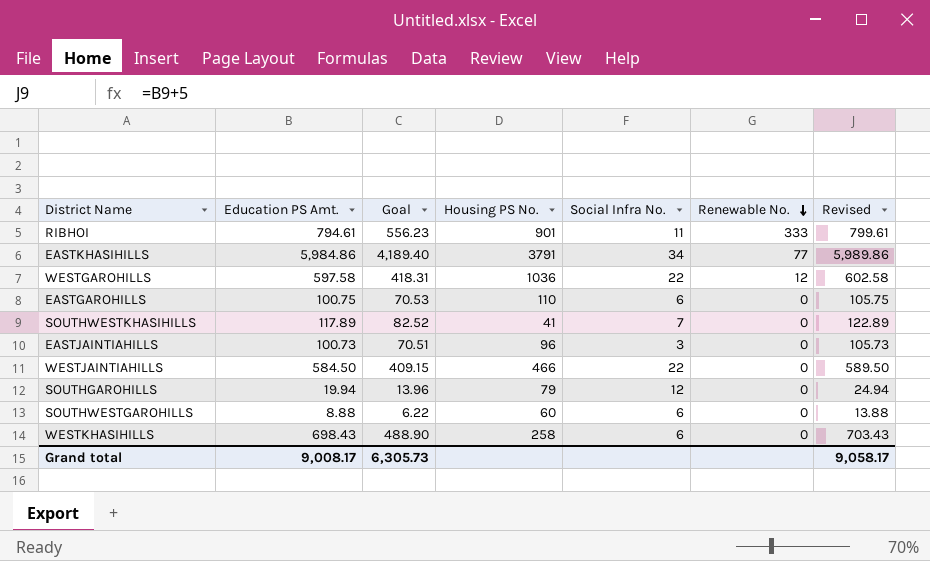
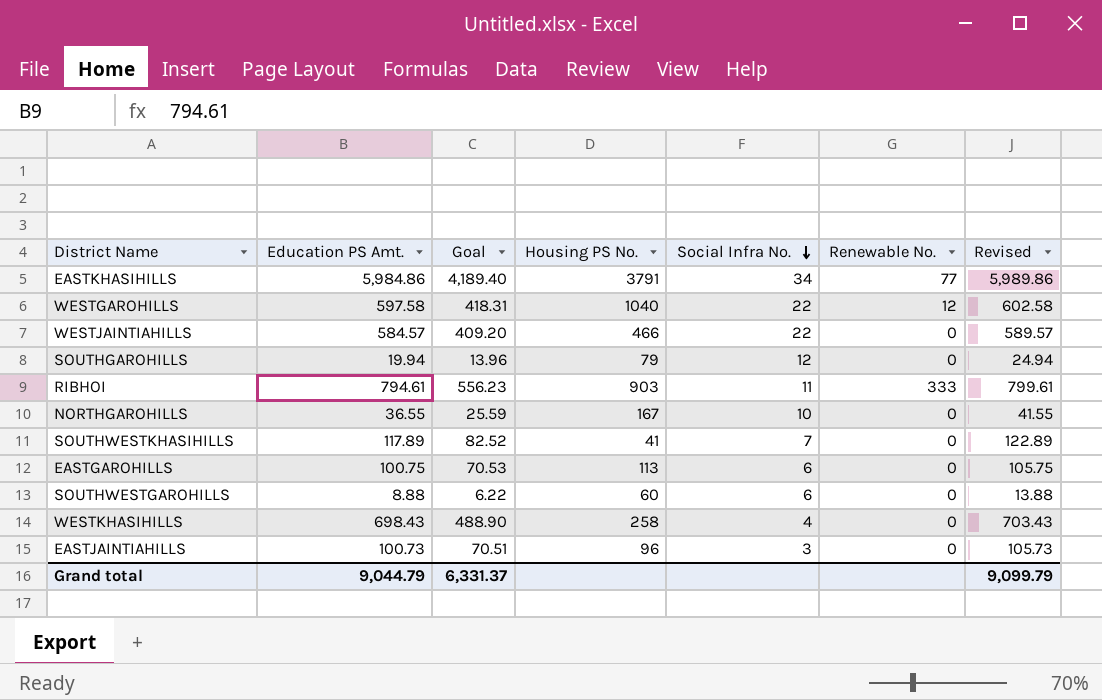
row order: Renewable No. descending -> Social Infra No. descending
WESTGAROHILLS | Housing PS No.: 1036 -> 1040
WESTJAINTIAHILLS | Education PS Amt.: 584.50 -> 584.57
WESTJAINTIAHILLS | Goal: 409.15 -> 409.20
WESTJAINTIAHILLS | Revised: 589.50 -> 589.57
RIBHOI | Housing PS No.: 901 -> 903
row NORTHGAROHILLS: none -> 36.55 | 25.59 | 167 | 10 | 0 | 41.55
EASTGAROHILLS | Housing PS No.: 110 -> 113
WESTKHASIHILLS | Social Infra No.: 6 -> 4
Grand total | Education PS Amt.: 9,008.17 -> 9,044.79
Grand total | Goal: 6,305.73 -> 6,331.37
Grand total | Revised: 9,058.17 -> 9,099.79

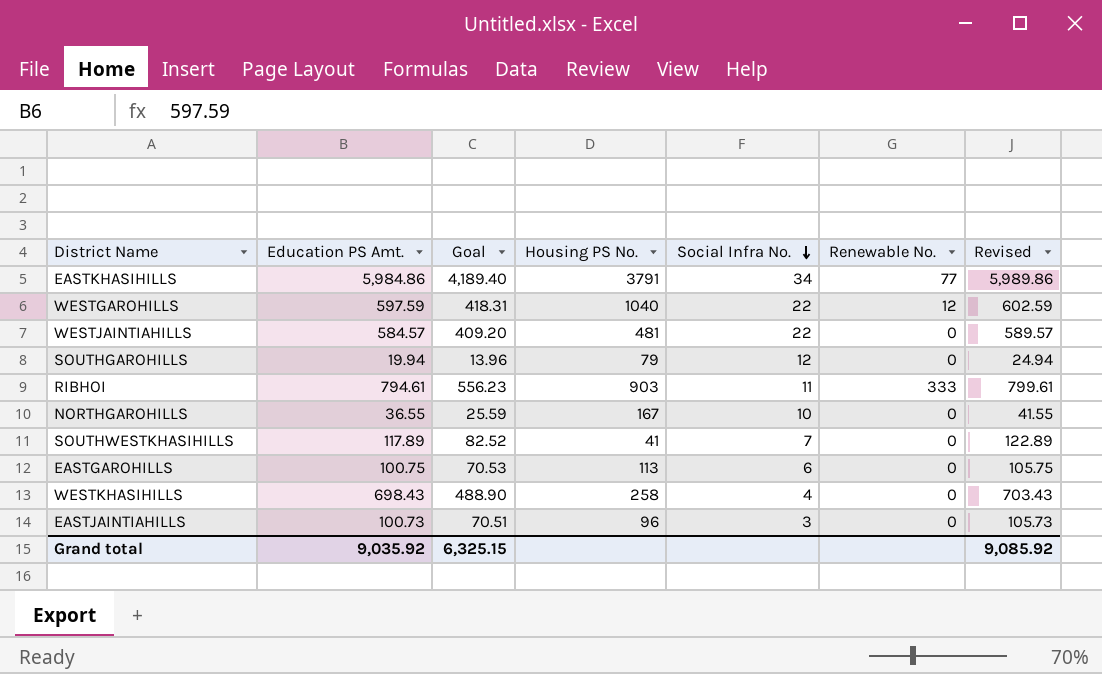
row SOUTHWESTGAROHILLS: 8.88 | 6.22 | 60 | 6 | 0 | 13.88 -> none
WESTGAROHILLS | Education PS Amt.: 597.58 -> 597.59
WESTGAROHILLS | Revised: 602.58 -> 602.59
WESTJAINTIAHILLS | Housing PS No.: 466 -> 481
Grand total | Education PS Amt.: 9,044.79 -> 9,035.92
Grand total | Goal: 6,331.37 -> 6,325.15
Grand total | Revised: 9,099.79 -> 9,085.92

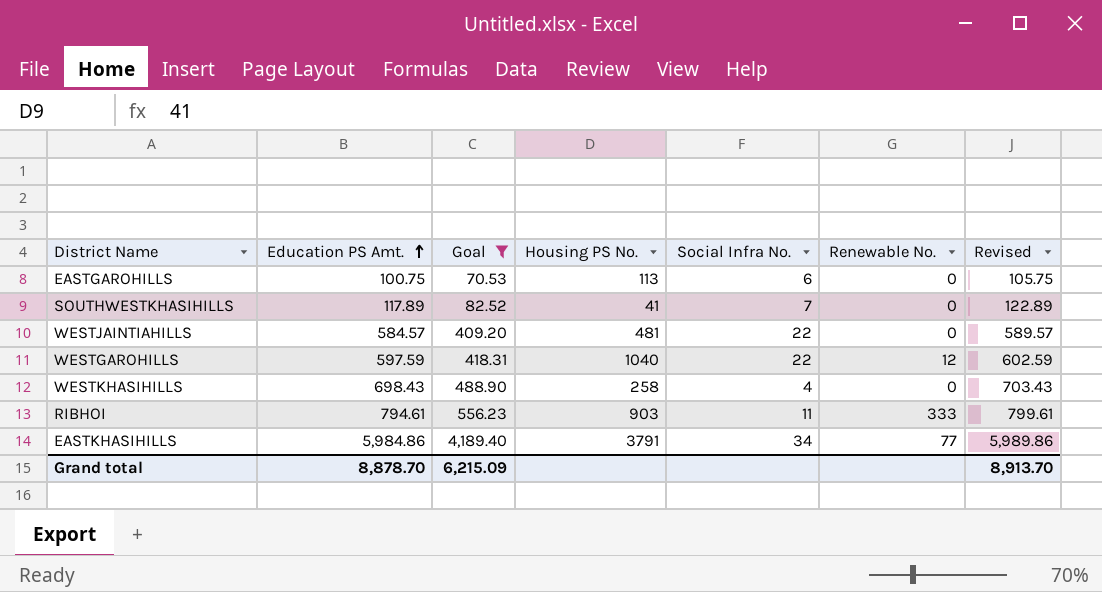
filter: none -> Goal >= 70.53
row order: Social Infra No. descending -> Education PS Amt. ascending
Grand total | Education PS Amt.: 9,035.92 -> 8,878.70
Grand total | Goal: 6,325.15 -> 6,215.09
Grand total | Revised: 9,085.92 -> 8,913.70

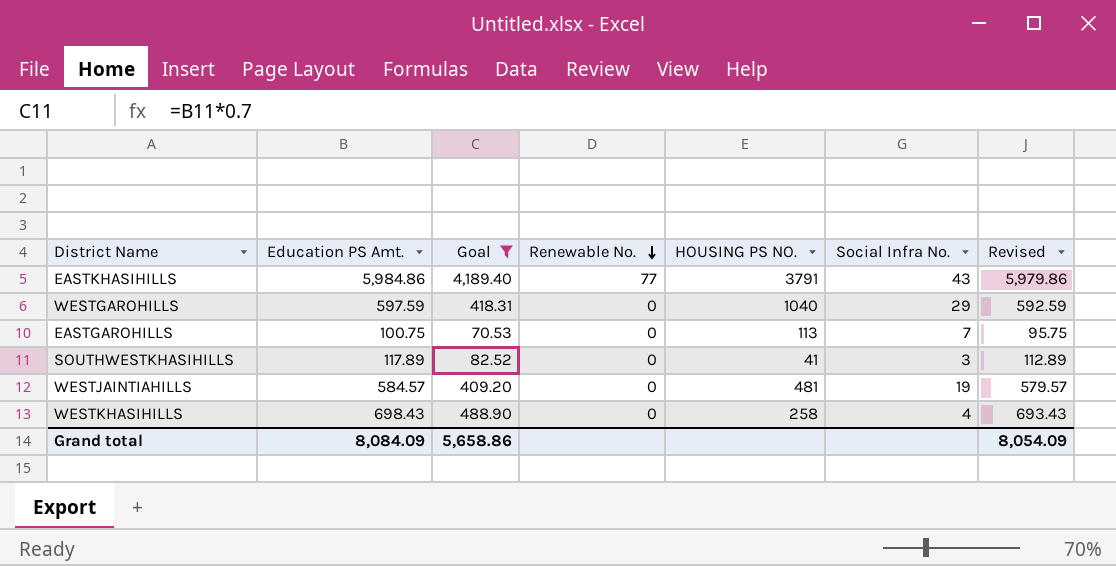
row order: Education PS Amt. ascending -> Renewable No. descending
column Renewable No. | position: 6 -> 4
column name: Housing PS No. -> HOUSING PS NO.
column Revised | formula: [Education PS Amt.] + 5 -> [Education PS Amt.] - 5
row RIBHOI: 794.61 | 556.23 | 903 | 11 | 333 | 799.61 -> none
EASTKHASIHILLS | Social Infra No.: 34 -> 43
WESTGAROHILLS | Renewable No.: 12 -> 0
WESTGAROHILLS | Social Infra No.: 22 -> 29
EASTGAROHILLS | Social Infra No.: 6 -> 7
SOUTHWESTKHASIHILLS | Social Infra No.: 7 -> 3
WESTJAINTIAHILLS | Social Infra No.: 22 -> 19
Grand total | Education PS Amt.: 8,878.70 -> 8,084.09
Grand total | Goal: 6,215.09 -> 5,658.86
Grand total | Revised: 8,913.70 -> 8,054.09

